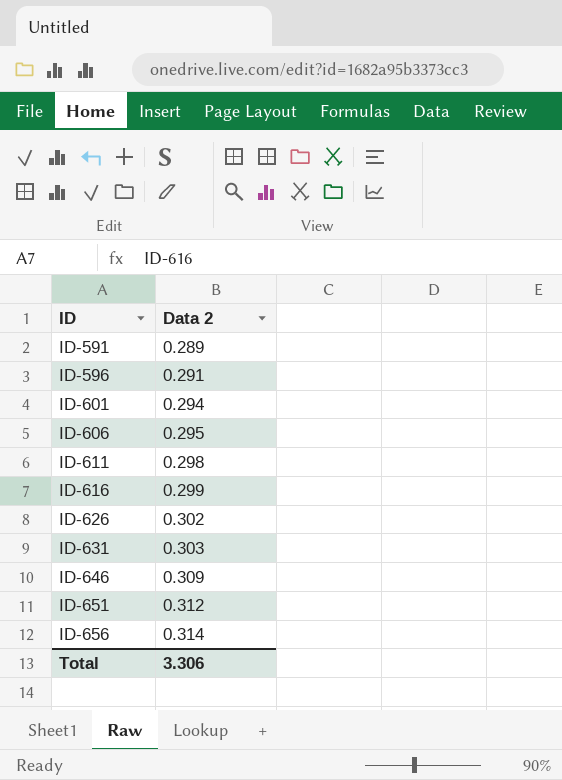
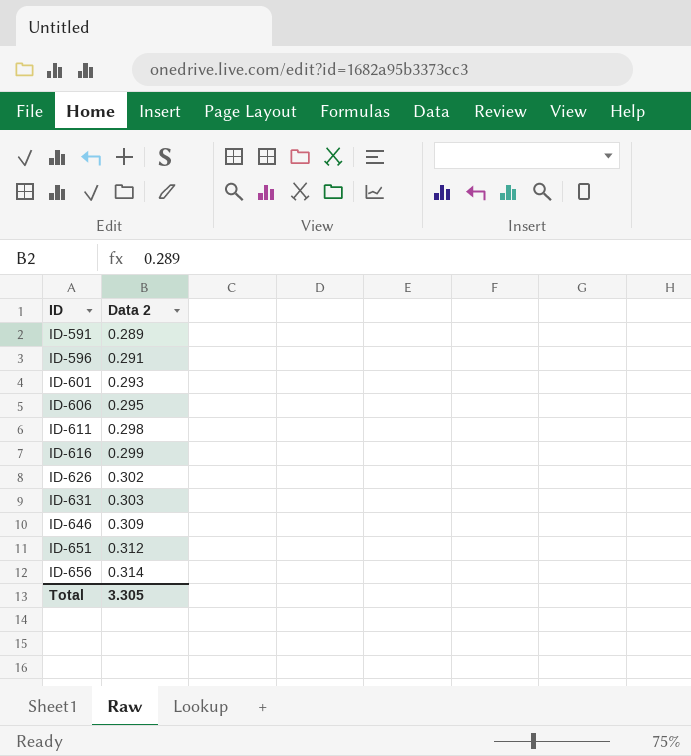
ID-601 | Data 2: 0.294 -> 0.293
Total | Data 2: 3.306 -> 3.305

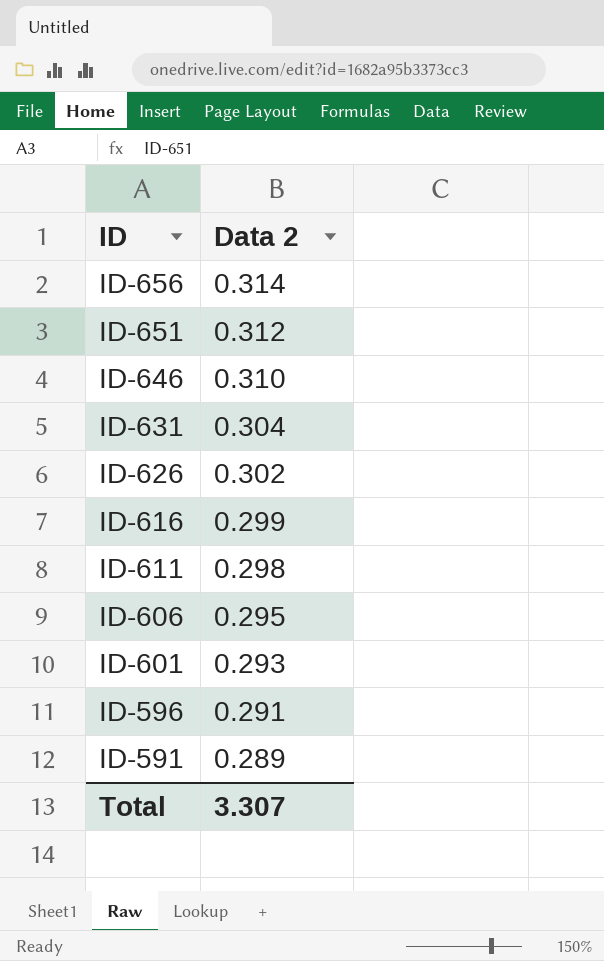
row order: ID ascending -> ID descending
ID-646 | Data 2: 0.309 -> 0.310
ID-631 | Data 2: 0.303 -> 0.304
Total | Data 2: 3.305 -> 3.307

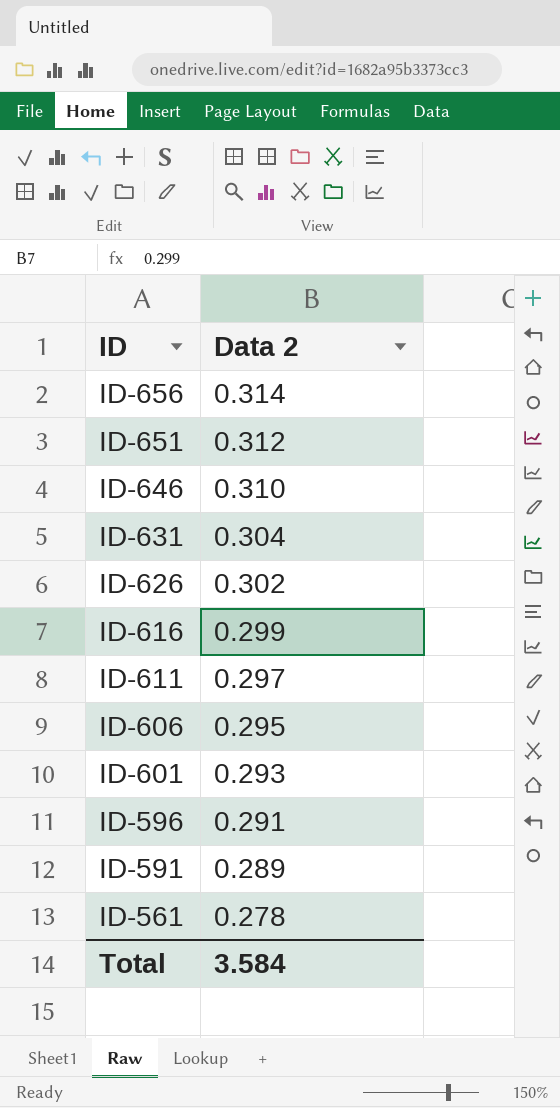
ID-611 | Data 2: 0.298 -> 0.297
row ID-561: none -> 0.278
Total | Data 2: 3.307 -> 3.584

